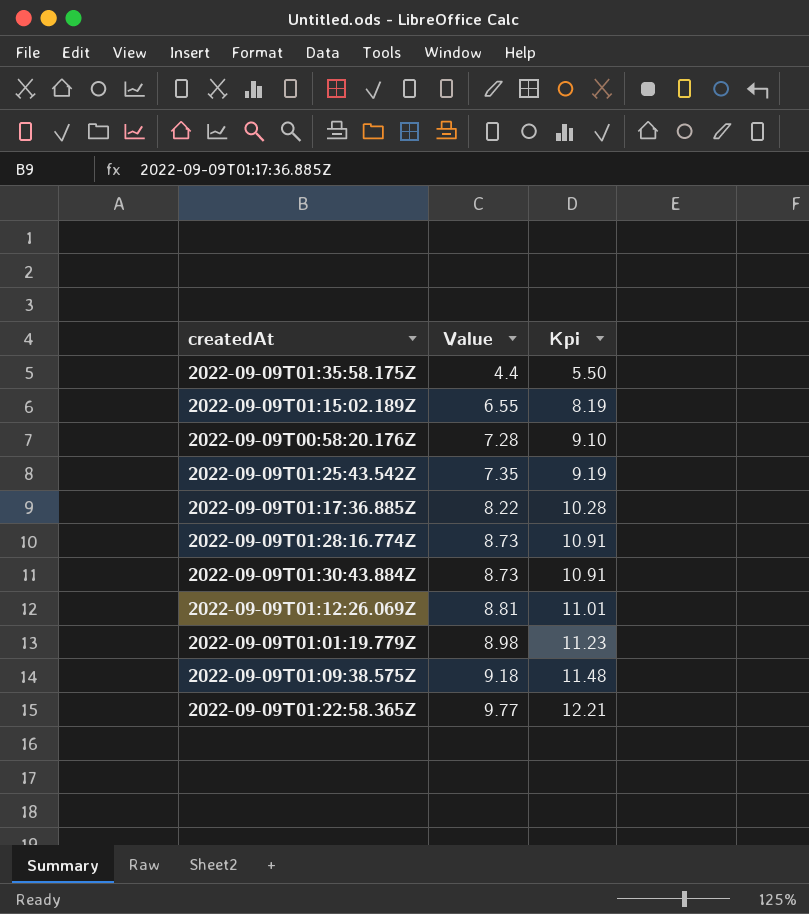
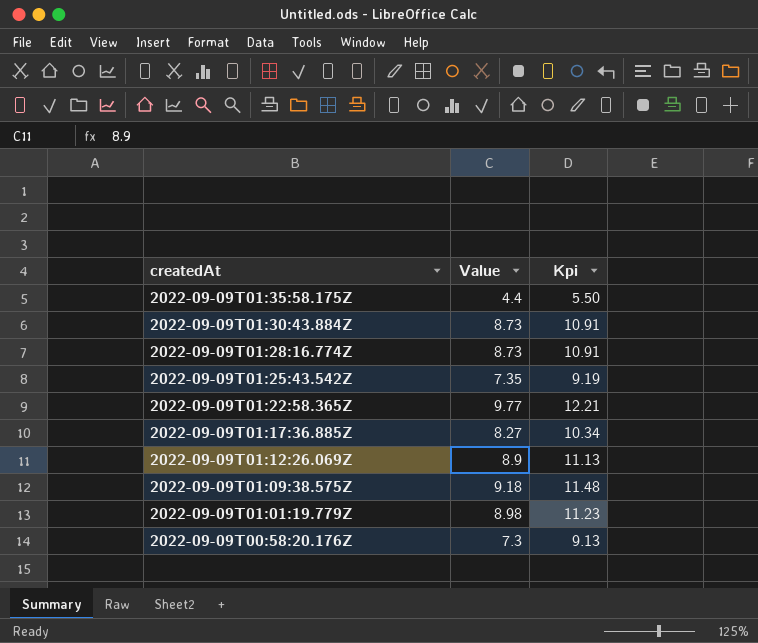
row order: Value ascending -> createdAt descending
row 2022-09-09T01:15:02.189Z: 6.55 | 8.19 -> none
2022-09-09T01:17:36.885Z | Value: 8.22 -> 8.27
2022-09-09T01:17:36.885Z | Kpi: 10.28 -> 10.34
2022-09-09T01:12:26.069Z | Value: 8.81 -> 8.9
2022-09-09T01:12:26.069Z | Kpi: 11.01 -> 11.13
2022-09-09T00:58:20.176Z | Value: 7.28 -> 7.3
2022-09-09T00:58:20.176Z | Kpi: 9.10 -> 9.13

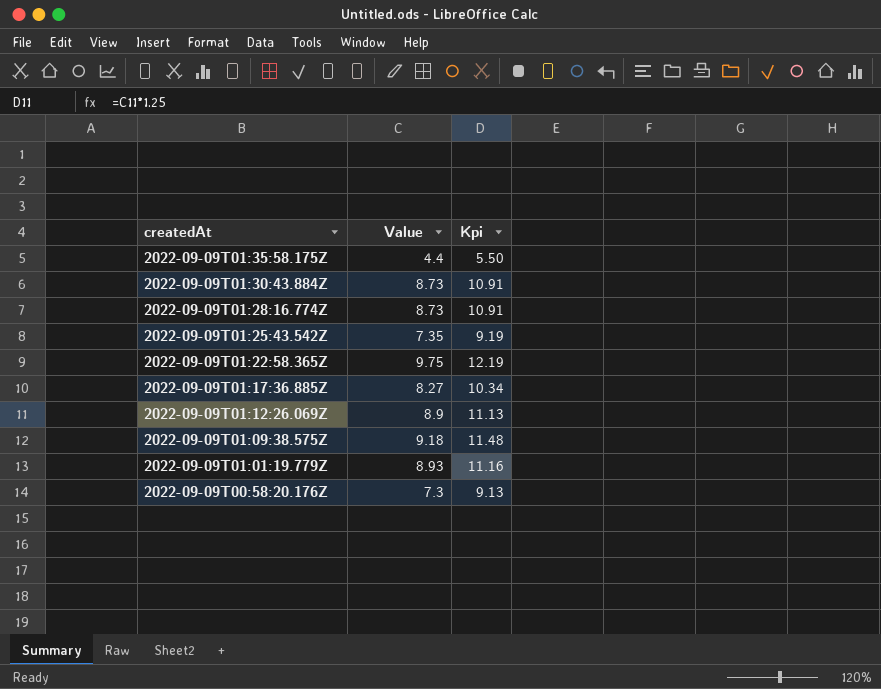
2022-09-09T01:22:58.365Z | Value: 9.77 -> 9.75
2022-09-09T01:22:58.365Z | Kpi: 12.21 -> 12.19
2022-09-09T01:01:19.779Z | Value: 8.98 -> 8.93
2022-09-09T01:01:19.779Z | Kpi: 11.23 -> 11.16

